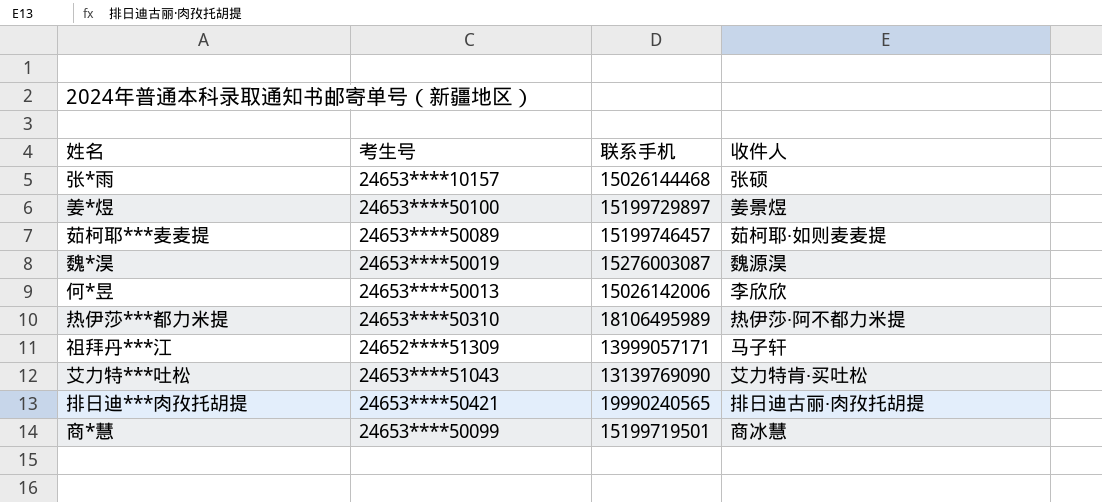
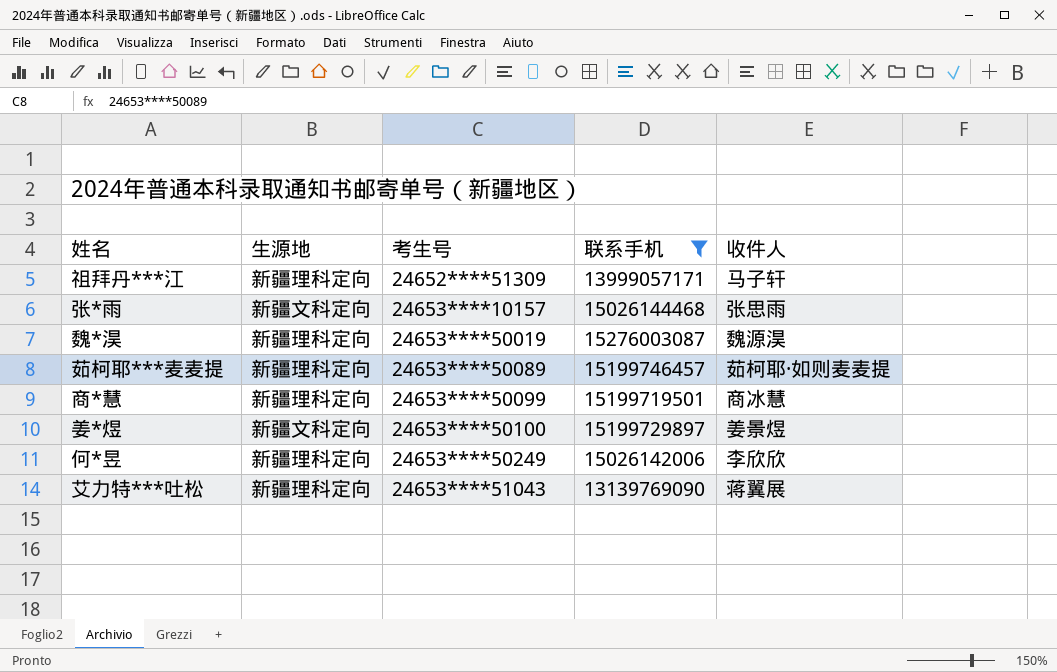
filter: none -> 联系手机 <= 15276003087
row order: none -> 考生号 ascending
column 生源地 | position: none -> 2
张*雨 | 收件人: 张硕 -> 张思雨
何*昱 | 考生号: 24653****50013 -> 24653****50249
艾力特***吐松 | 收件人: 艾力特肯·买吐松 -> 蒋翼展

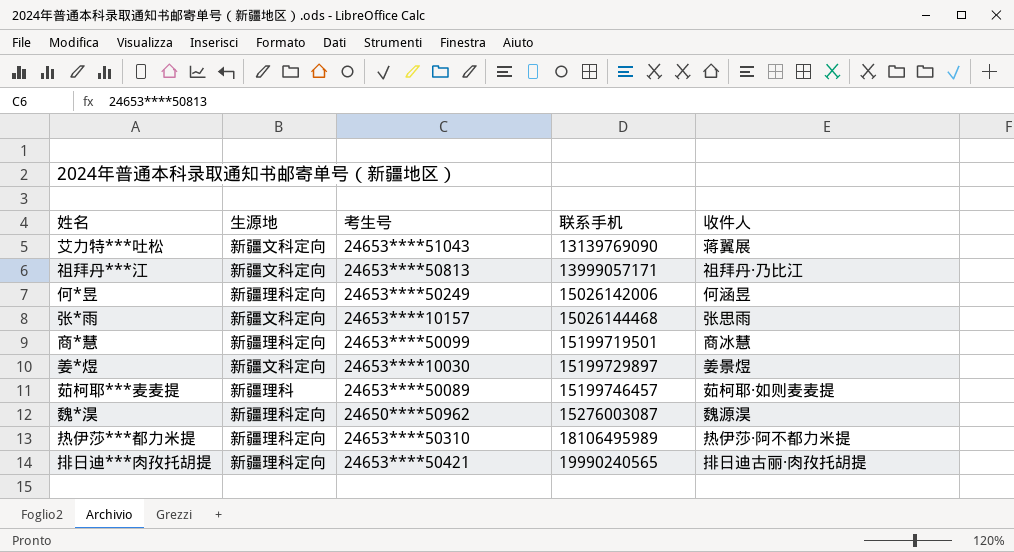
filter: 联系手机 <= 15276003087 -> none
row order: 考生号 ascending -> 联系手机 ascending
艾力特***吐松 | 生源地: 新疆理科定向 -> 新疆文科定向
祖拜丹***江 | 生源地: 新疆理科定向 -> 新疆文科定向
祖拜丹***江 | 考生号: 24652****51309 -> 24653****50813
祖拜丹***江 | 收件人: 马子轩 -> 祖拜丹·乃比江
何*昱 | 收件人: 李欣欣 -> 何涵昱
姜*煜 | 考生号: 24653****50100 -> 24653****10030
茹柯耶***麦麦提 | 生源地: 新疆理科定向 -> 新疆理科
魏*淏 | 考生号: 24653****50019 -> 24650****50962

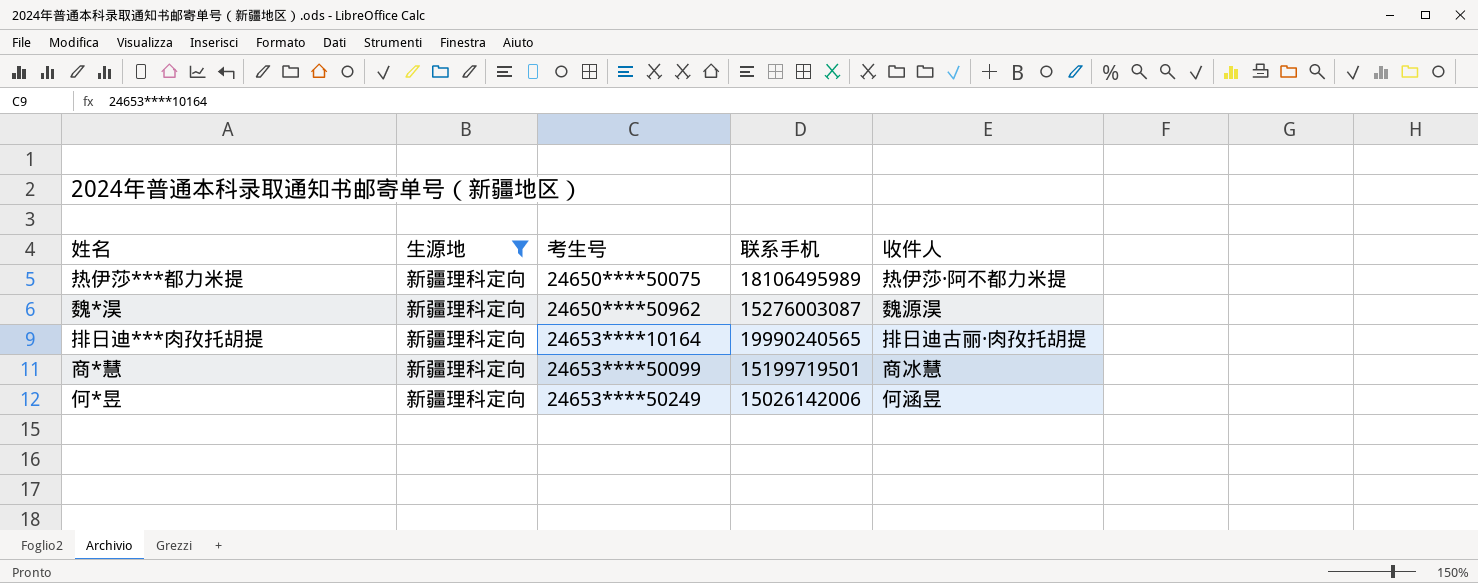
filter: none -> 生源地 = 新疆理科定向
row order: 联系手机 ascending -> 考生号 ascending
热伊莎***都力米提 | 考生号: 24653****50310 -> 24650****50075
排日迪***肉孜托胡提 | 考生号: 24653****50421 -> 24653****10164

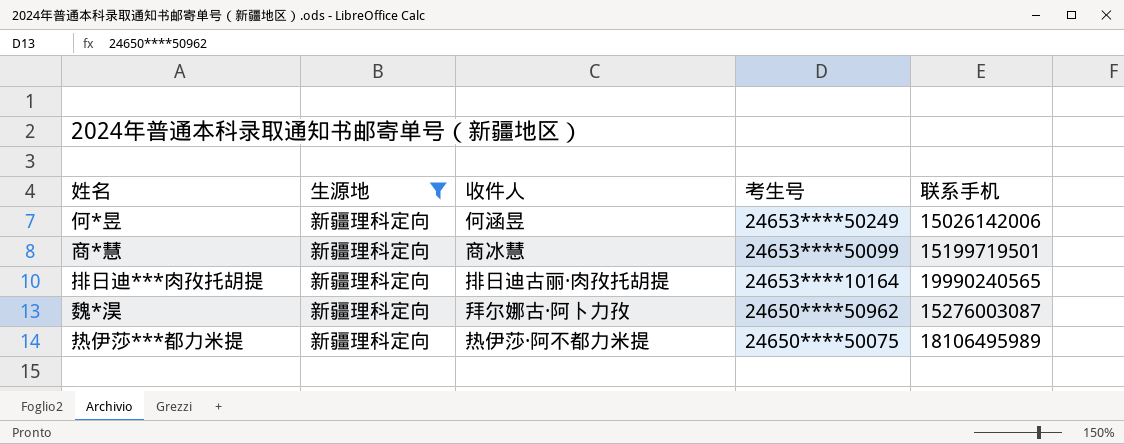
row order: 考生号 ascending -> 考生号 descending
column 收件人 | position: 5 -> 3
魏*淏 | 收件人: 魏源淏 -> 拜尔娜古·阿卜力孜

